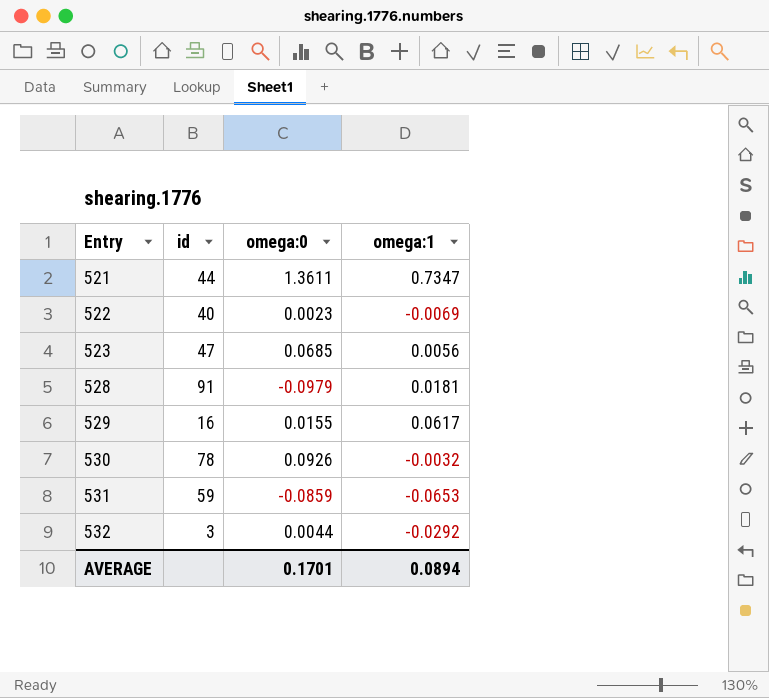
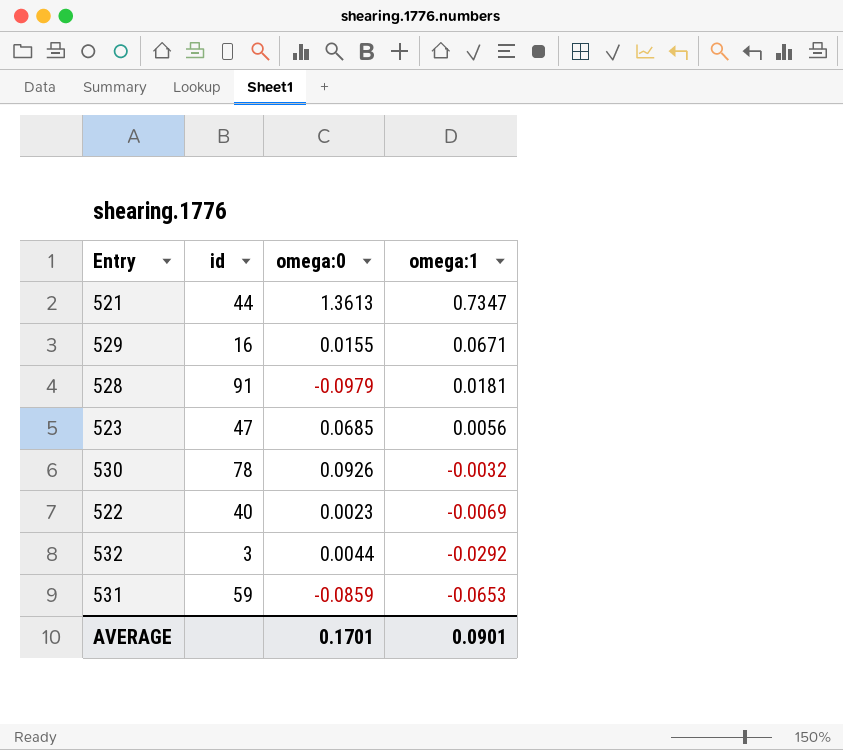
row order: Entry ascending -> omega:1 descending
521 | omega:0: 1.3611 -> 1.3613
529 | omega:1: 0.0617 -> 0.0671
AVERAGE | omega:1: 0.0894 -> 0.0901

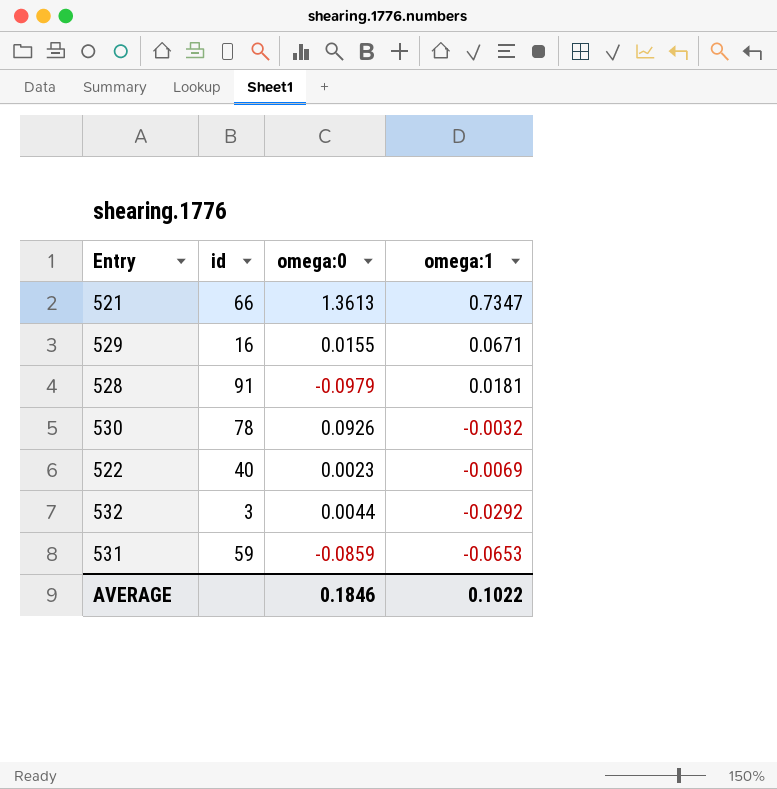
row 523: 47 | 0.0685 | 0.0056 -> none
521 | id: 44 -> 66
AVERAGE | omega:0: 0.1701 -> 0.1846
AVERAGE | omega:1: 0.0901 -> 0.1022

